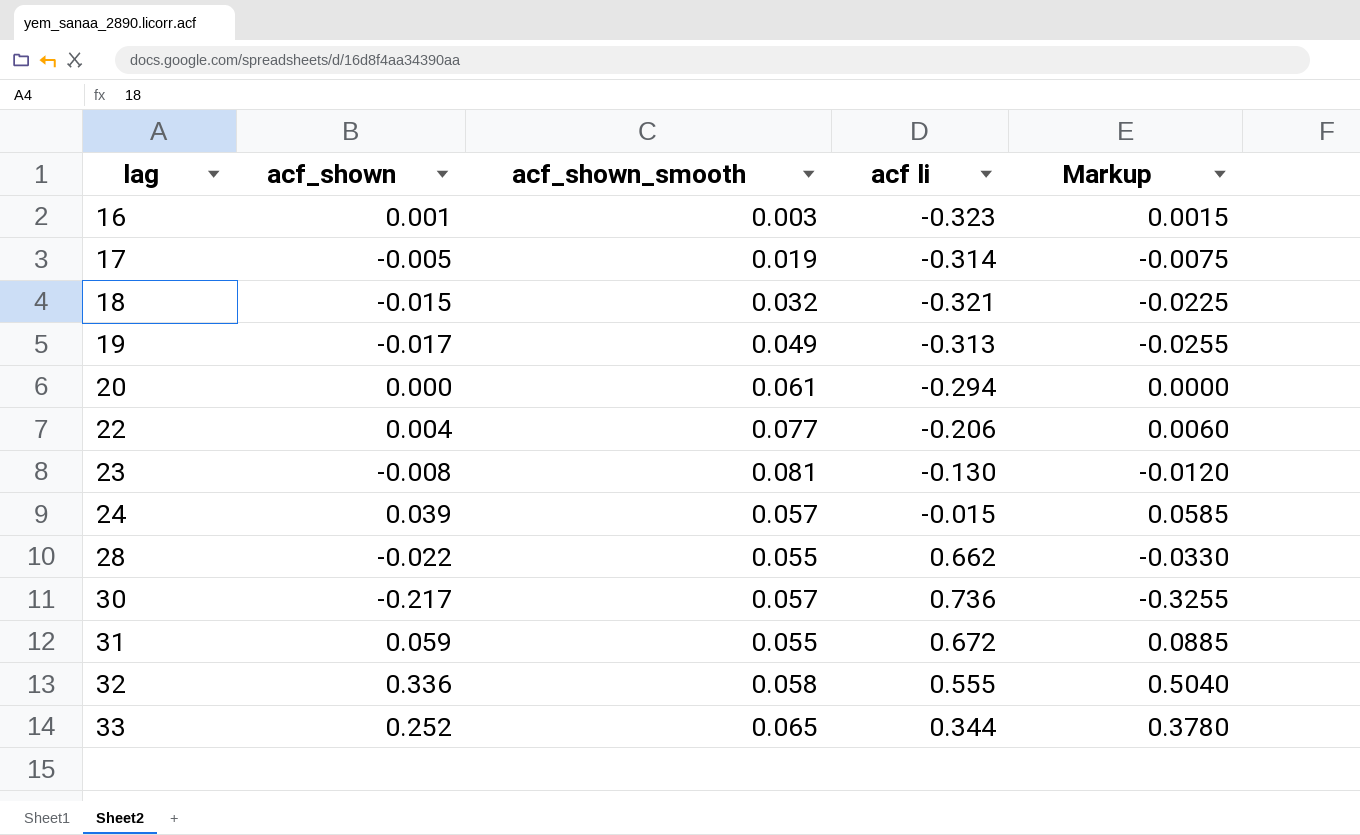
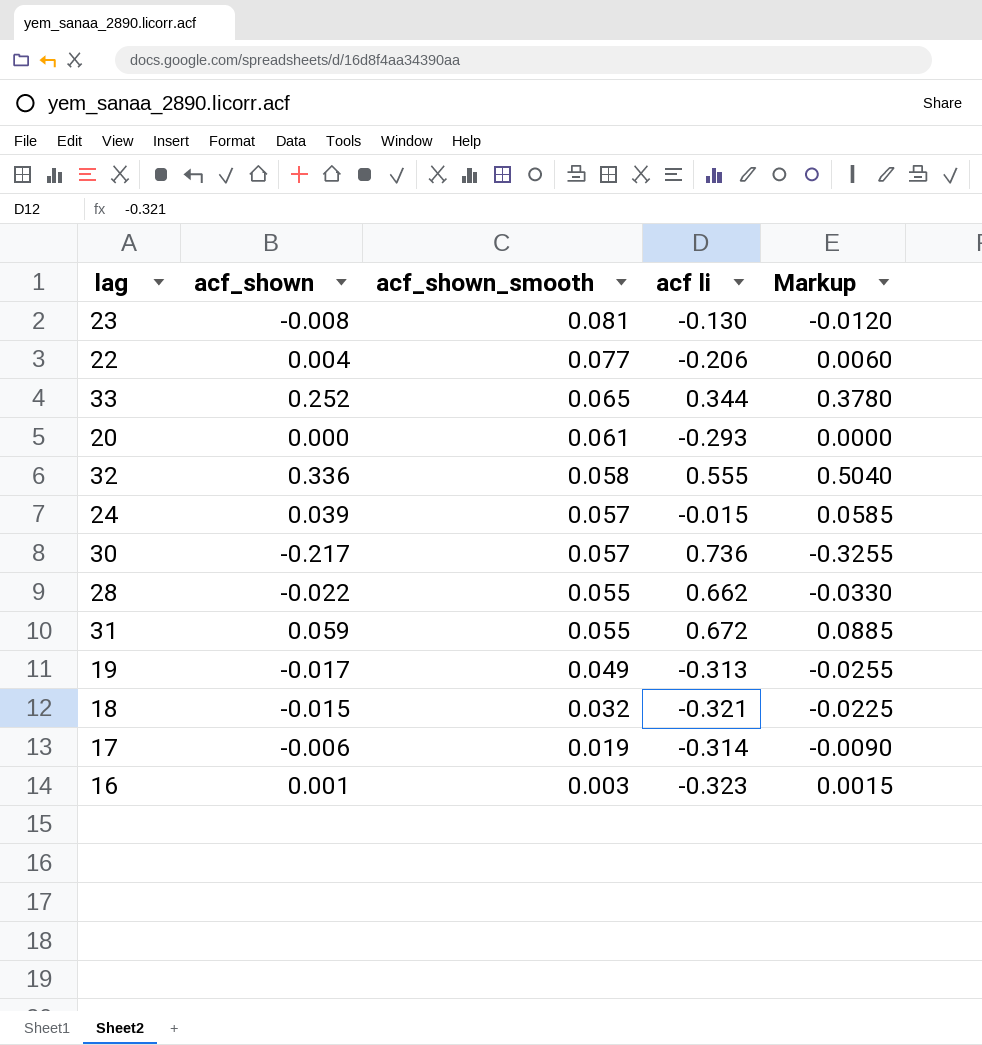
row order: lag ascending -> acf_shown_smooth descending
20 | acf li: -0.294 -> -0.293
17 | acf_shown: -0.005 -> -0.006
17 | Markup: -0.0075 -> -0.0090

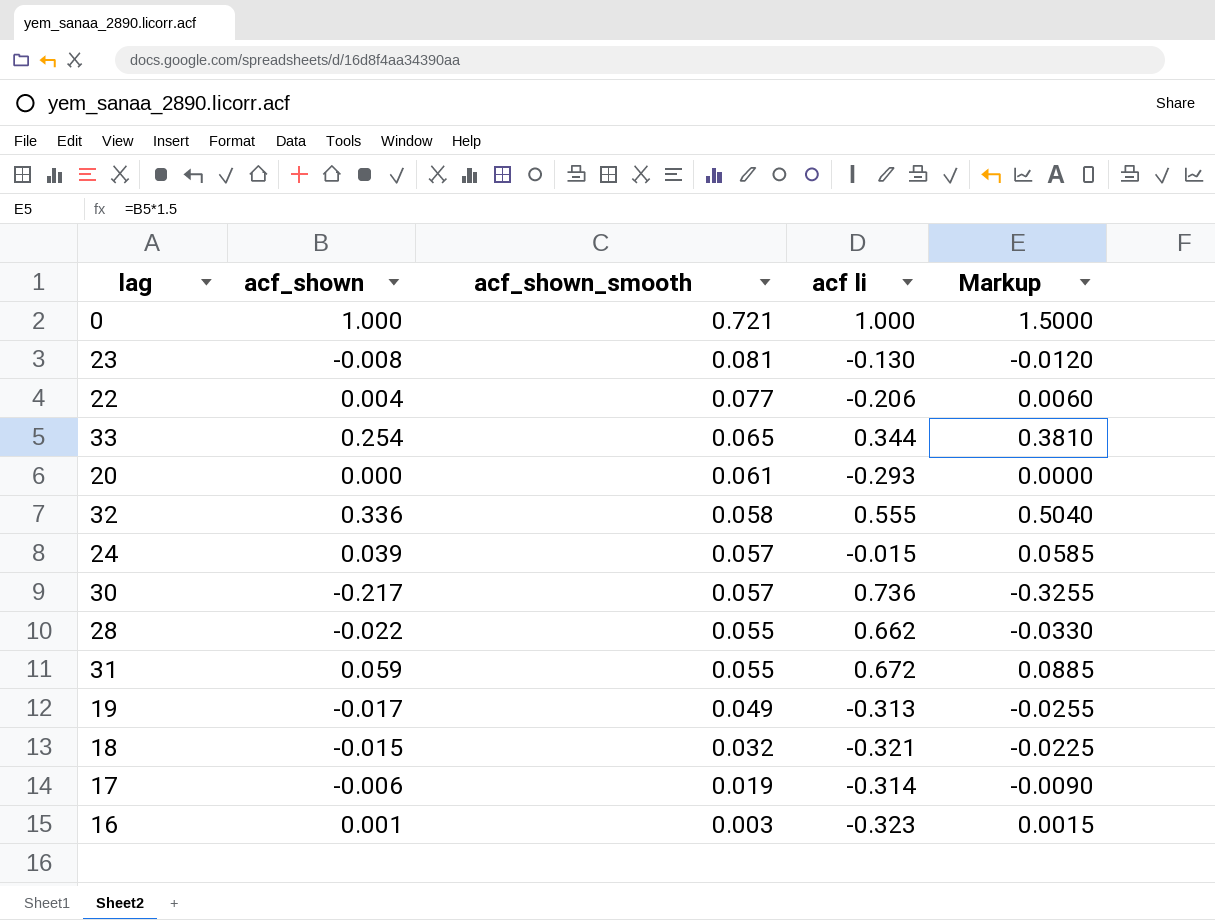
row 0: none -> 1.000 | 0.721 | 1.000 | 1.5000
33 | acf_shown: 0.252 -> 0.254
33 | Markup: 0.3780 -> 0.3810

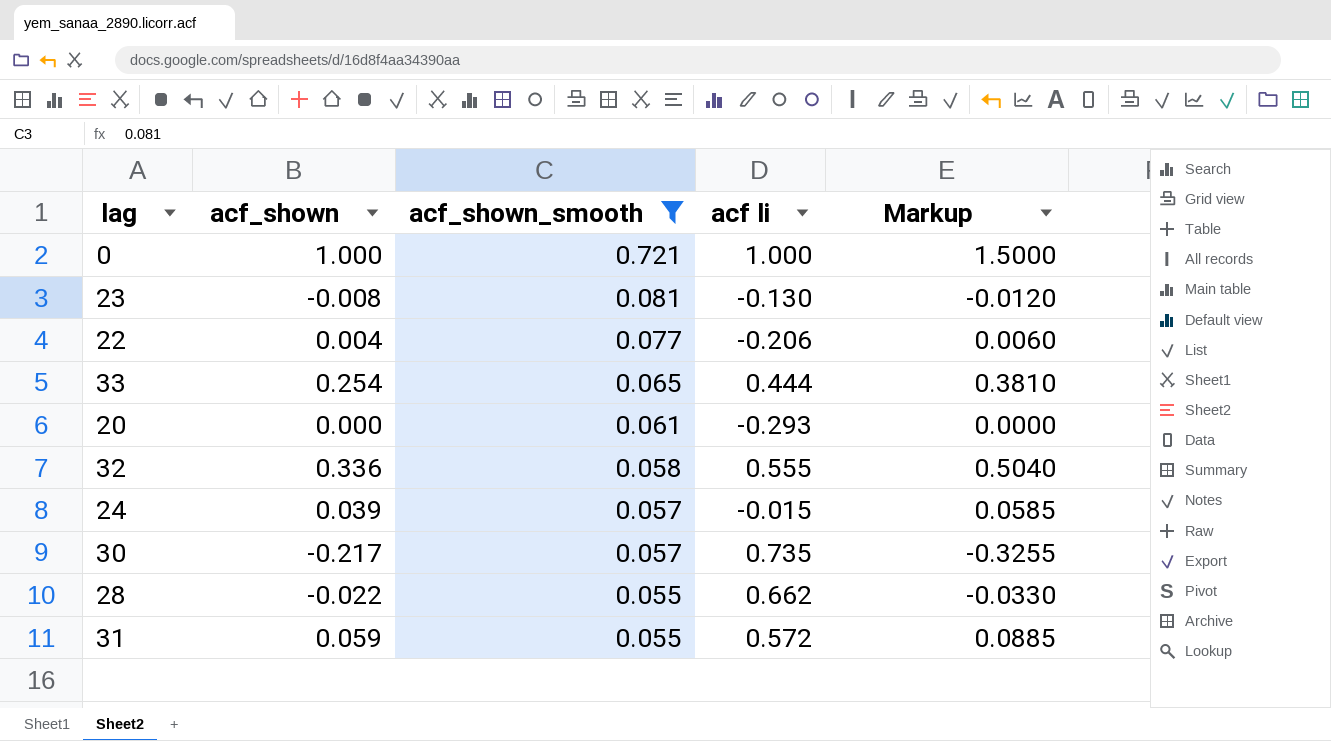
filter: none -> acf_shown_smooth >= 0.055
33 | acf li: 0.344 -> 0.444
30 | acf li: 0.736 -> 0.735
31 | acf li: 0.672 -> 0.572

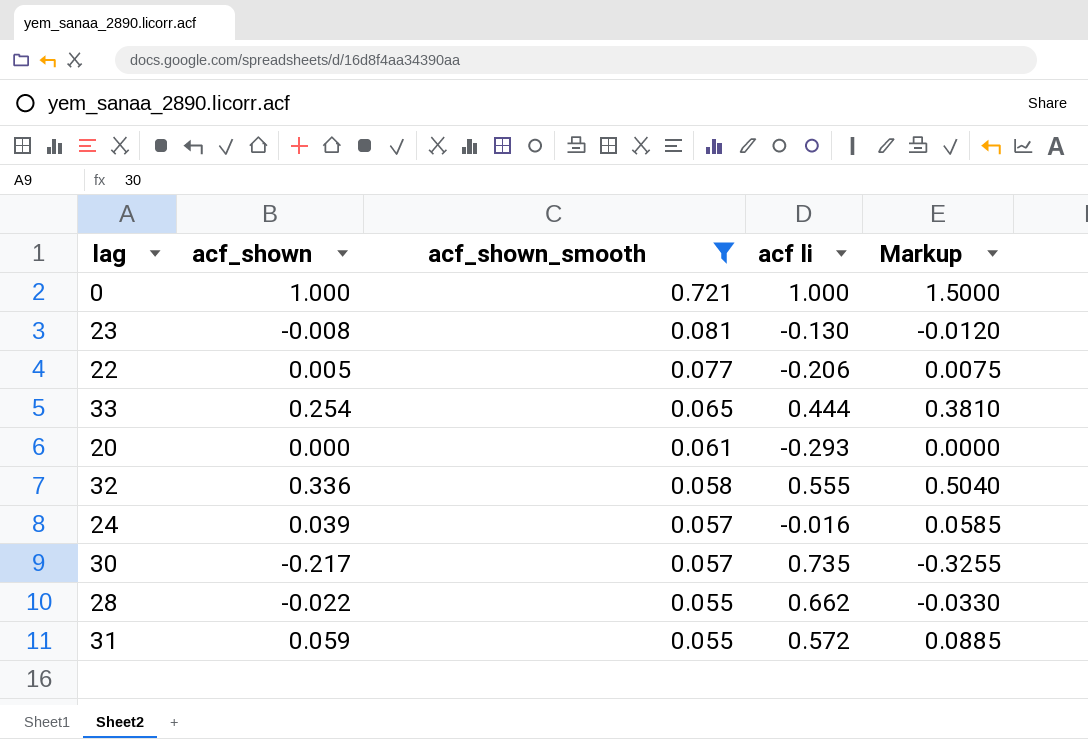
22 | acf_shown: 0.004 -> 0.005
22 | Markup: 0.0060 -> 0.0075
24 | acf li: -0.015 -> -0.016

